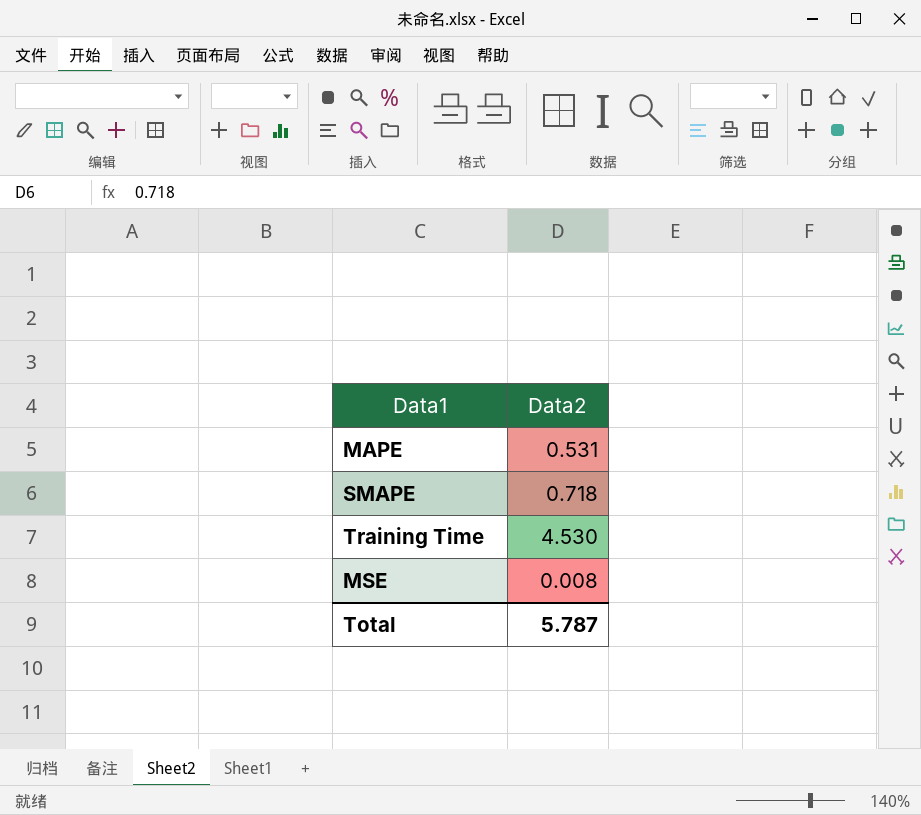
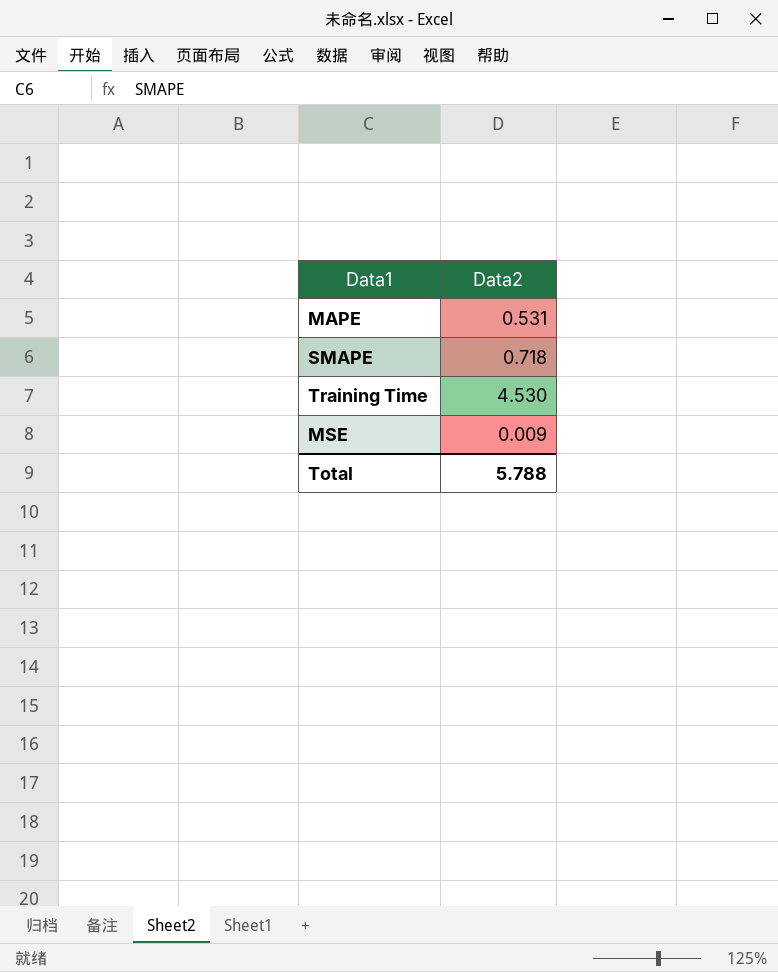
MSE | Data2: 0.008 -> 0.009
Total | Data2: 5.787 -> 5.788

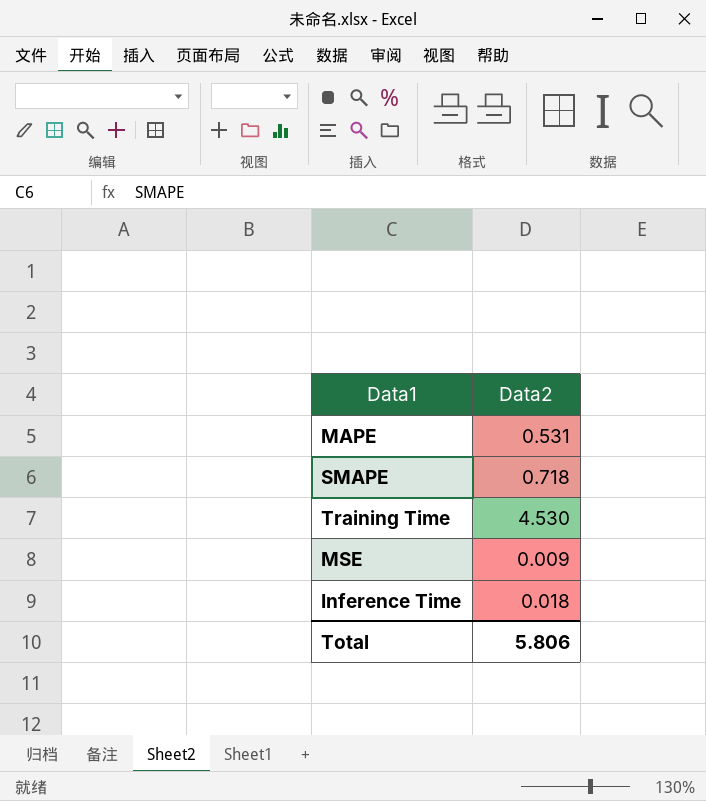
row Inference Time: none -> 0.018
Total | Data2: 5.788 -> 5.806

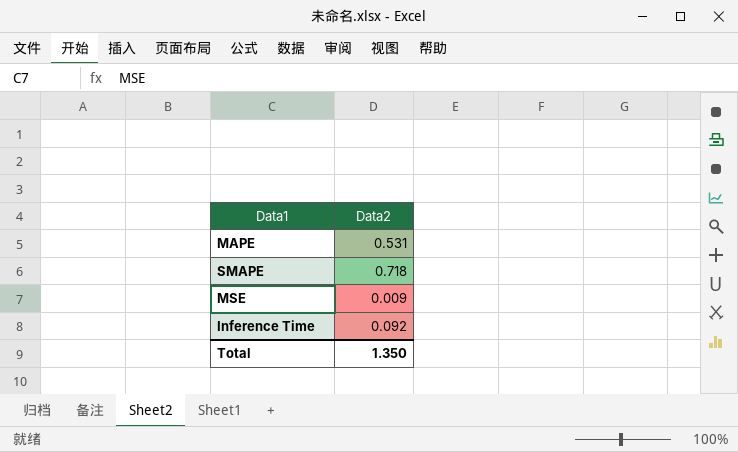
row Training Time: 4.530 -> none
Inference Time | Data2: 0.018 -> 0.092
Total | Data2: 5.806 -> 1.350

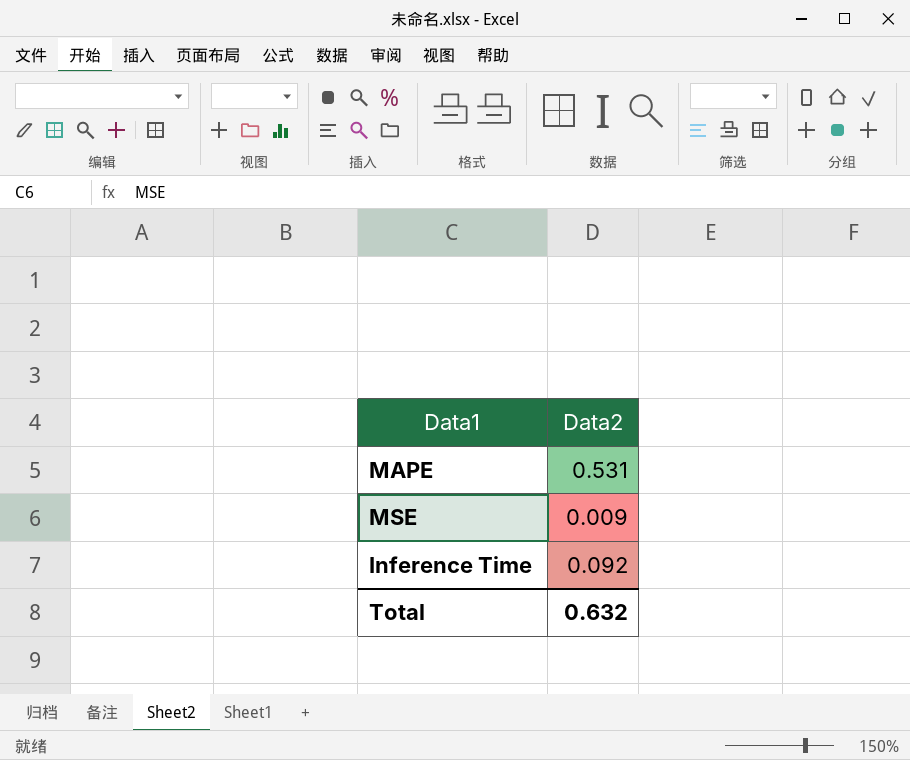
row SMAPE: 0.718 -> none
Total | Data2: 1.350 -> 0.632

